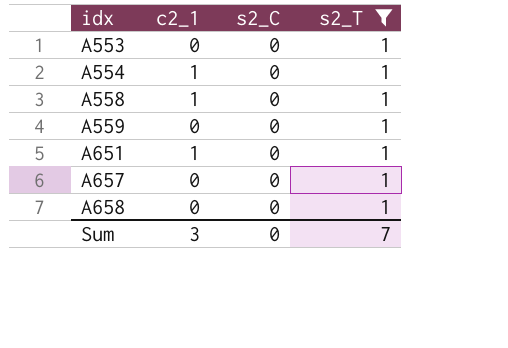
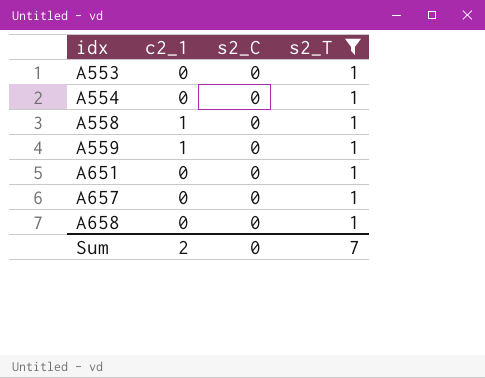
A554 | c2_1: 1 -> 0
A559 | c2_1: 0 -> 1
A651 | c2_1: 1 -> 0
Sum | c2_1: 3 -> 2

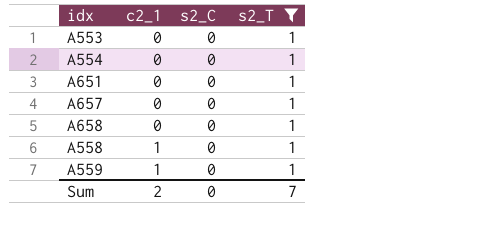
row order: idx ascending -> c2_1 ascending

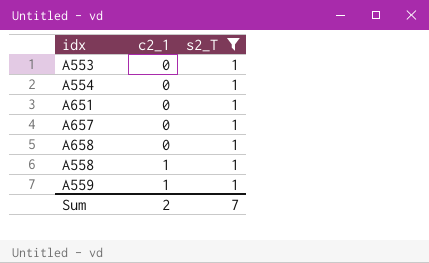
column s2_C | position: 3 -> none

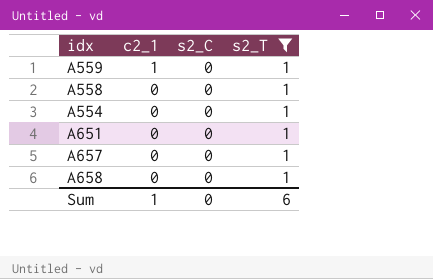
row order: c2_1 ascending -> c2_1 descending
column s2_C | position: none -> 3
row A553: 0 | 1 -> none
A558 | c2_1: 1 -> 0
Sum | c2_1: 2 -> 1
Sum | s2_T: 7 -> 6

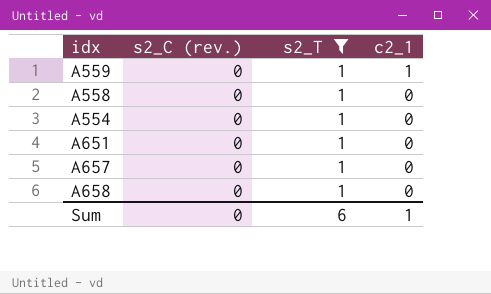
column name: s2_C -> s2_C (rev.)
column c2_1 | position: 2 -> 4

